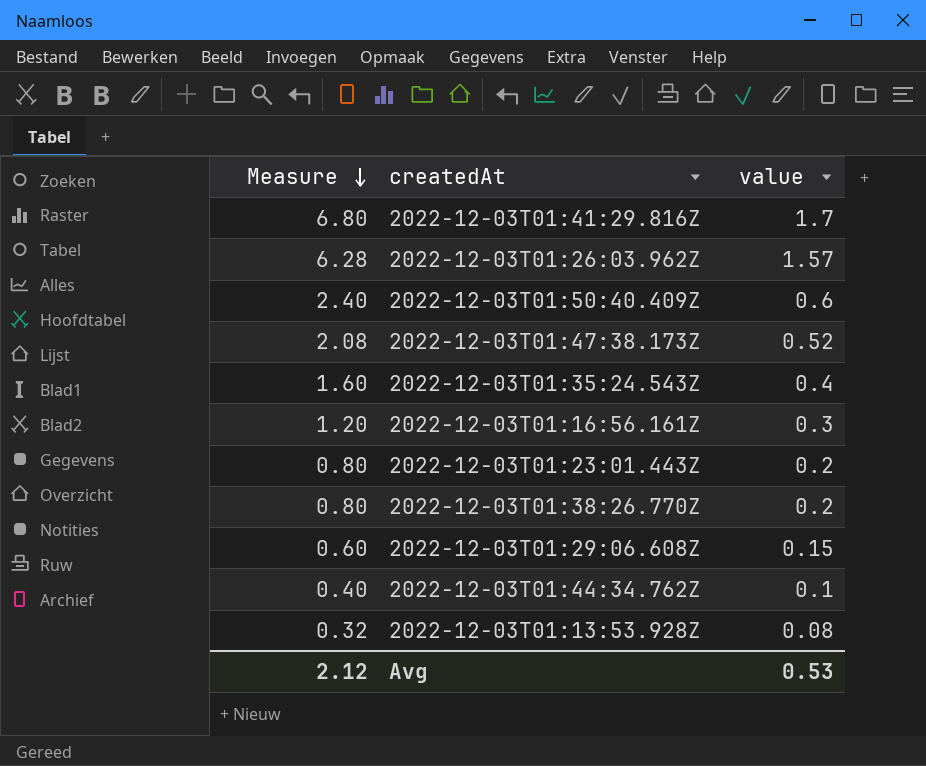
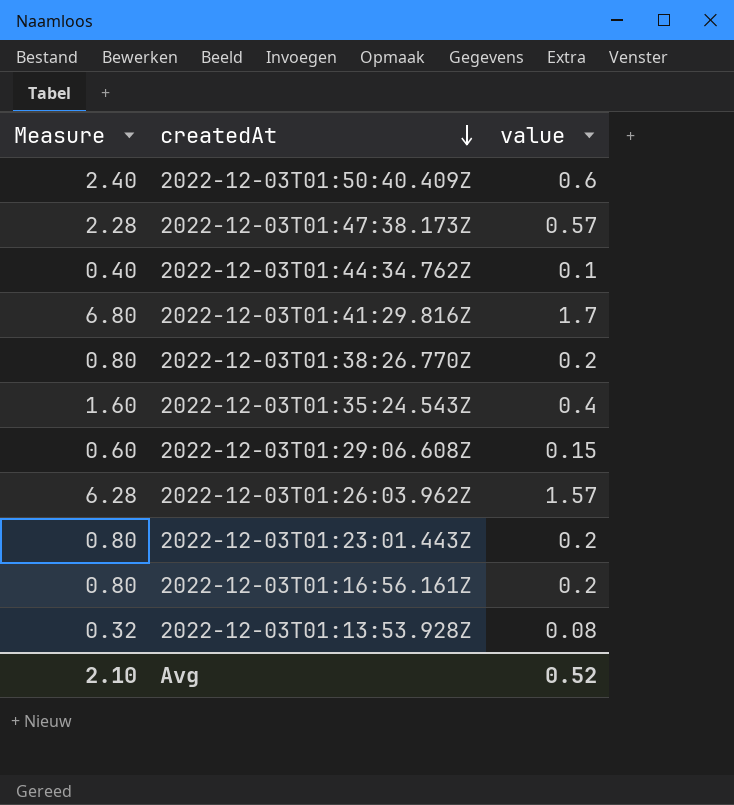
row order: Measure descending -> createdAt descending
2022-12-03T01:47:38.173Z | Measure: 2.08 -> 2.28
2022-12-03T01:47:38.173Z | value: 0.52 -> 0.57
2022-12-03T01:16:56.161Z | Measure: 1.20 -> 0.80
2022-12-03T01:16:56.161Z | value: 0.3 -> 0.2
Avg | Measure: 2.12 -> 2.10
Avg | value: 0.53 -> 0.52

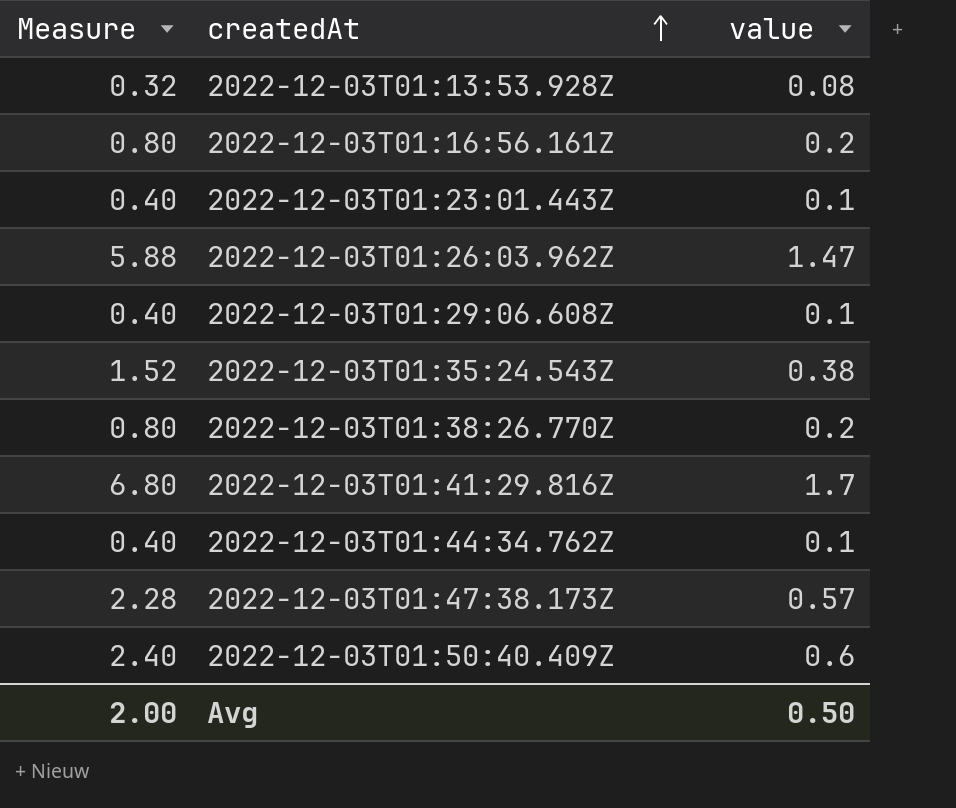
row order: createdAt descending -> createdAt ascending
2022-12-03T01:23:01.443Z | Measure: 0.80 -> 0.40
2022-12-03T01:23:01.443Z | value: 0.2 -> 0.1
2022-12-03T01:26:03.962Z | Measure: 6.28 -> 5.88
2022-12-03T01:26:03.962Z | value: 1.57 -> 1.47
2022-12-03T01:29:06.608Z | Measure: 0.60 -> 0.40
2022-12-03T01:29:06.608Z | value: 0.15 -> 0.1
2022-12-03T01:35:24.543Z | Measure: 1.60 -> 1.52
2022-12-03T01:35:24.543Z | value: 0.4 -> 0.38
Avg | Measure: 2.10 -> 2.00
Avg | value: 0.52 -> 0.50

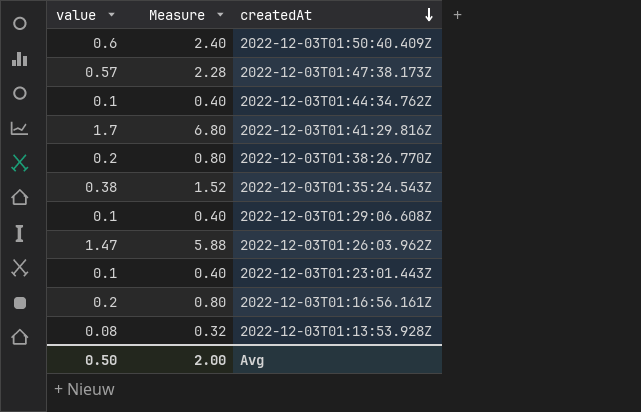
row order: createdAt ascending -> createdAt descending
column value | position: 3 -> 1

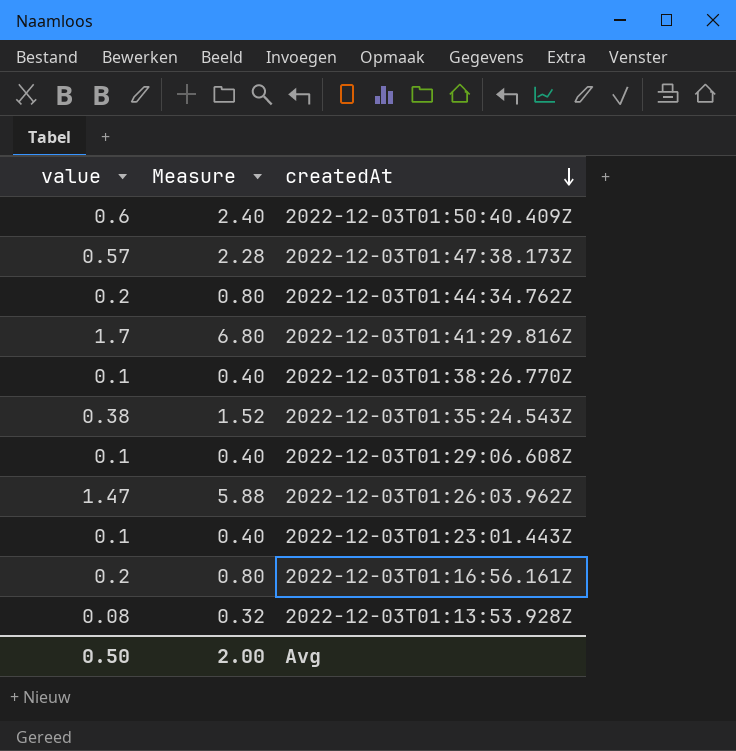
2022-12-03T01:44:34.762Z | value: 0.1 -> 0.2
2022-12-03T01:44:34.762Z | Measure: 0.40 -> 0.80
2022-12-03T01:38:26.770Z | value: 0.2 -> 0.1
2022-12-03T01:38:26.770Z | Measure: 0.80 -> 0.40

